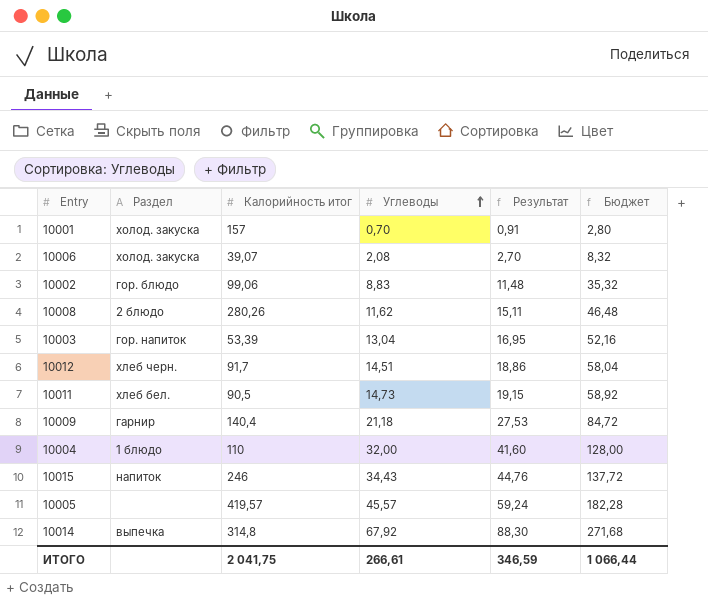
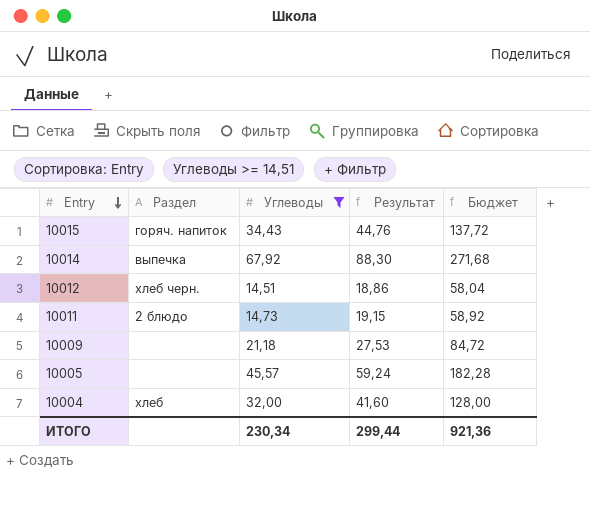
filter: none -> Углеводы >= 14,51
row order: Углеводы ascending -> Entry descending
column Калорийность итог | position: 3 -> none
10015 | Раздел: напиток -> горяч. напиток
10011 | Раздел: хлеб бел. -> 2 блюдо
10009 | Раздел: гарнир -> none
10004 | Раздел: 1 блюдо -> хлеб
ИТОГО | Углеводы: 266,61 -> 230,34
ИТОГО | Результат: 346,59 -> 299,44
ИТОГО | Бюджет: 1 066,44 -> 921,36

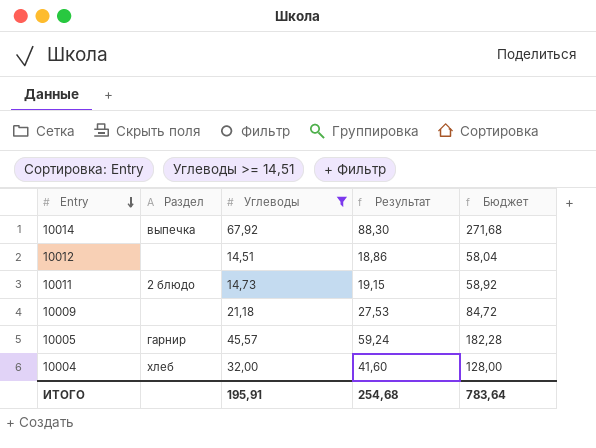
row 10015: горяч. напиток | 34,43 | 44,76 | 137,72 -> none
10012 | Раздел: хлеб черн. -> none
10005 | Раздел: none -> гарнир
ИТОГО | Углеводы: 230,34 -> 195,91
ИТОГО | Результат: 299,44 -> 254,68
ИТОГО | Бюджет: 921,36 -> 783,64

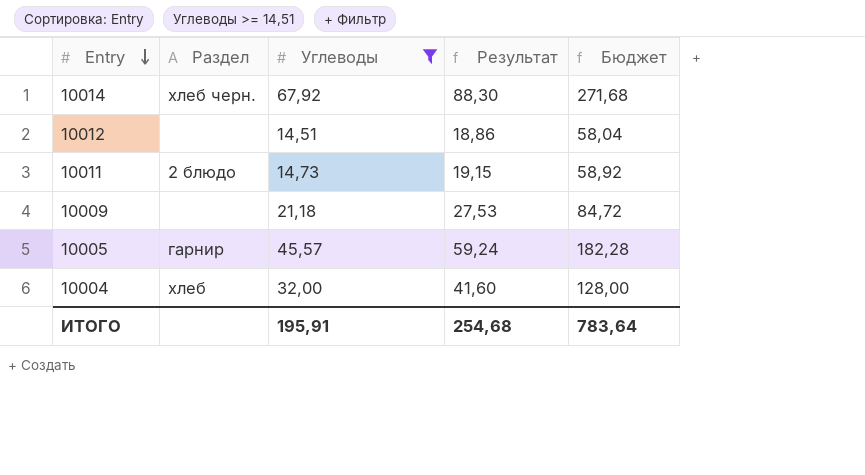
10014 | Раздел: выпечка -> хлеб черн.

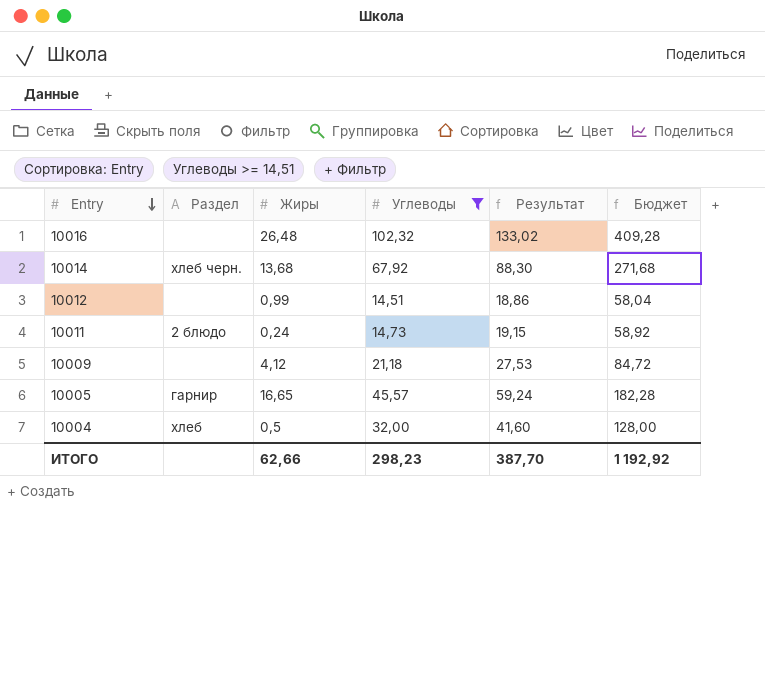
column Жиры | position: none -> 3
row 10016: none -> none | 26,48 | 102,32 | 133,02 | 409,28
ИТОГО | Углеводы: 195,91 -> 298,23
ИТОГО | Результат: 254,68 -> 387,70
ИТОГО | Бюджет: 783,64 -> 1 192,92

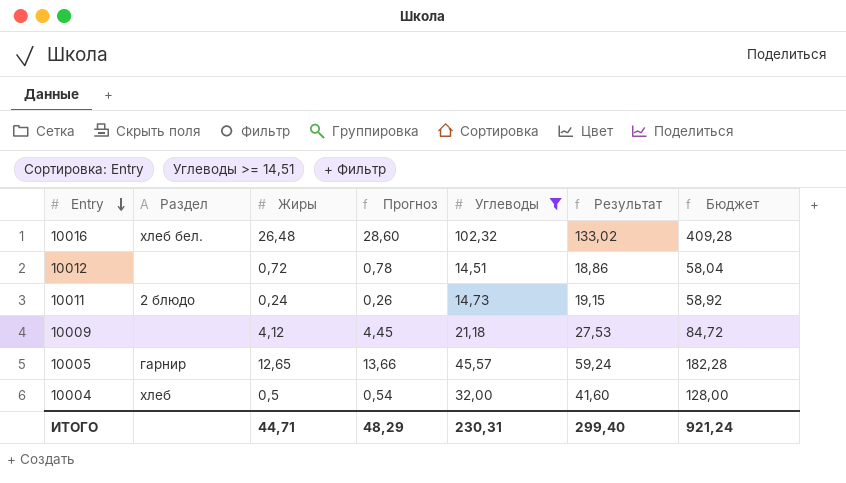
column Прогноз | formula: none -> [Жиры] * 1,08
row 10014: хлеб черн. | 13,68 | 67,92 | 88,30 | 271,68 -> none
10016 | Раздел: none -> хлеб бел.
10012 | Жиры: 0,99 -> 0,72
10005 | Жиры: 16,65 -> 12,65
ИТОГО | Жиры: 62,66 -> 44,71
ИТОГО | Углеводы: 298,23 -> 230,31
ИТОГО | Результат: 387,70 -> 299,40
ИТОГО | Бюджет: 1 192,92 -> 921,24

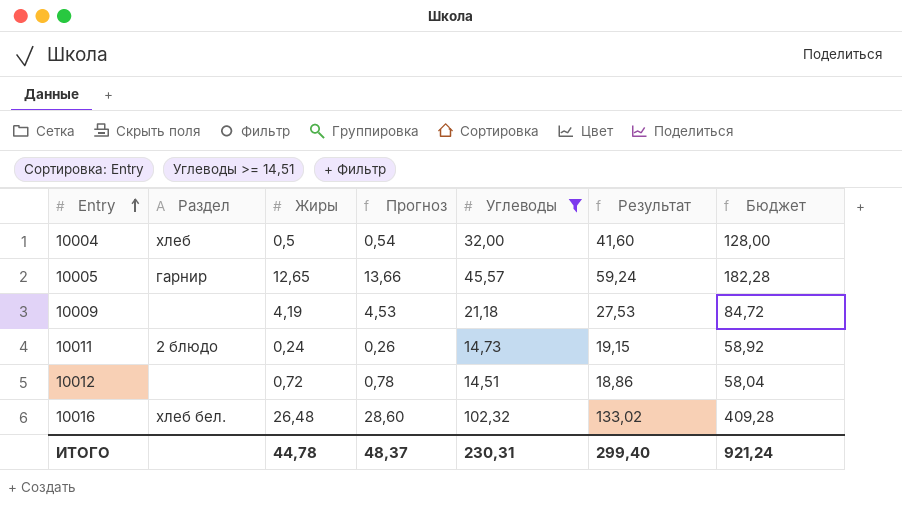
row order: Entry descending -> Entry ascending
10009 | Жиры: 4,12 -> 4,19
10009 | Прогноз: 4,45 -> 4,53
ИТОГО | Жиры: 44,71 -> 44,78
ИТОГО | Прогноз: 48,29 -> 48,37

